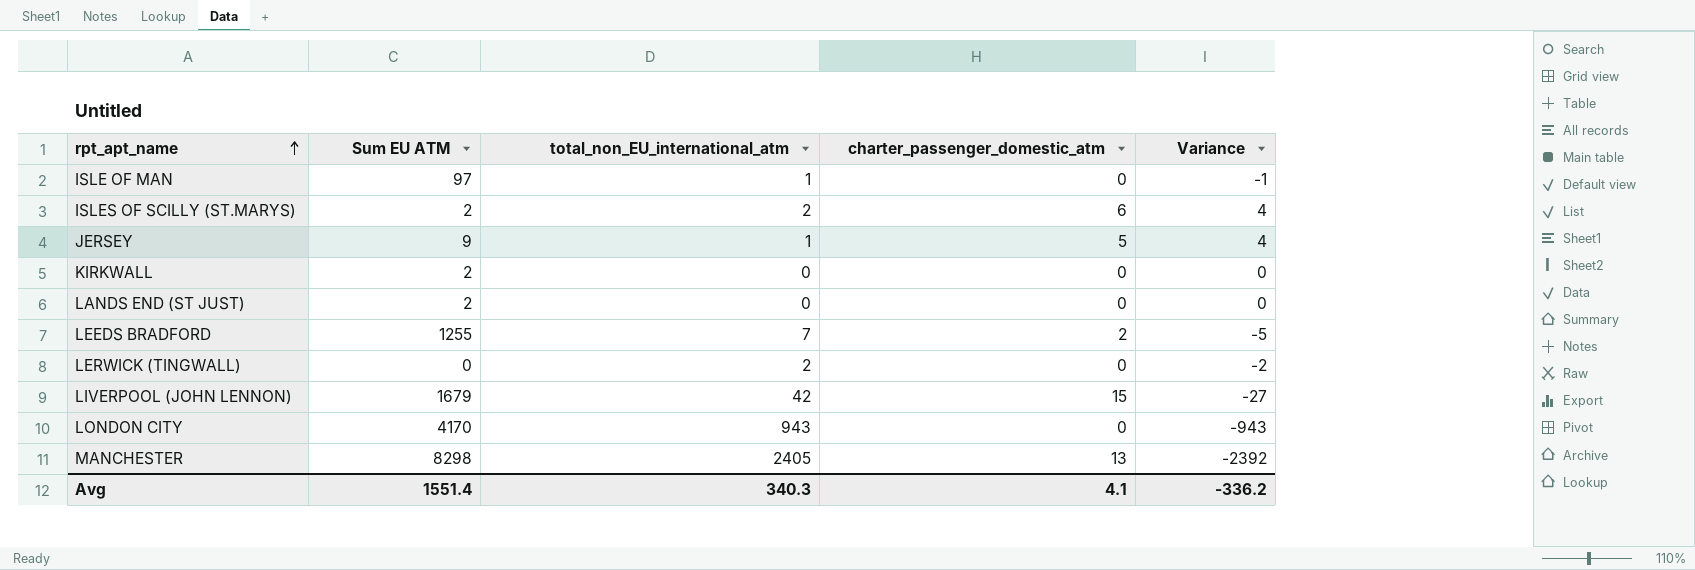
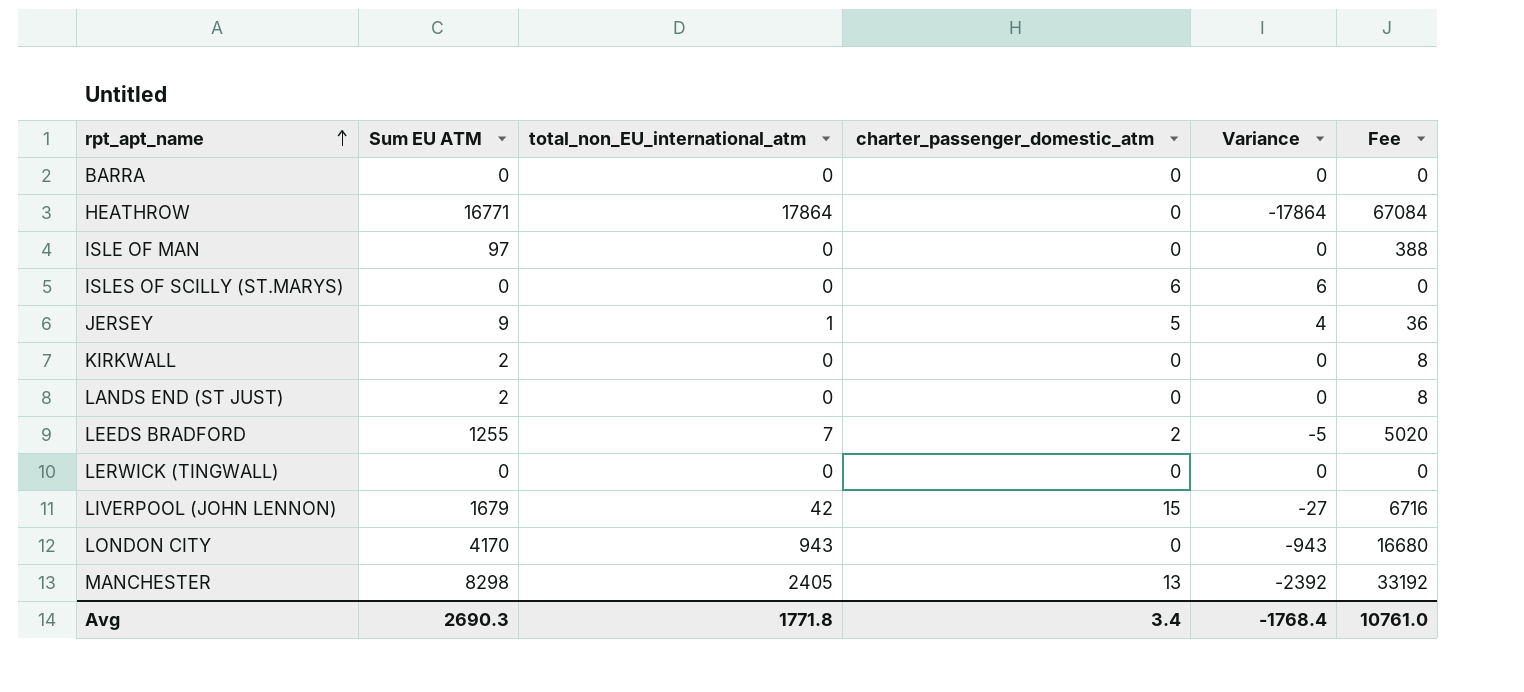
column Fee | formula: none -> [Sum EU ATM] * 4
row BARRA: none -> 0 | 0 | 0 | 0 | 0
row HEATHROW: none -> 16771 | 17864 | 0 | -17864 | 67084
ISLE OF MAN | total_non_EU_international_atm: 1 -> 0
ISLE OF MAN | Variance: -1 -> 0
ISLES OF SCILLY (ST.MARYS) | Sum EU ATM: 2 -> 0
ISLES OF SCILLY (ST.MARYS) | total_non_EU_international_atm: 2 -> 0
ISLES OF SCILLY (ST.MARYS) | Variance: 4 -> 6
LERWICK (TINGWALL) | total_non_EU_international_atm: 2 -> 0
LERWICK (TINGWALL) | Variance: -2 -> 0
Avg | Sum EU ATM: 1551.4 -> 2690.3
Avg | total_non_EU_international_atm: 340.3 -> 1771.8
Avg | charter_passenger_domestic_atm: 4.1 -> 3.4
Avg | Variance: -336.2 -> -1768.4

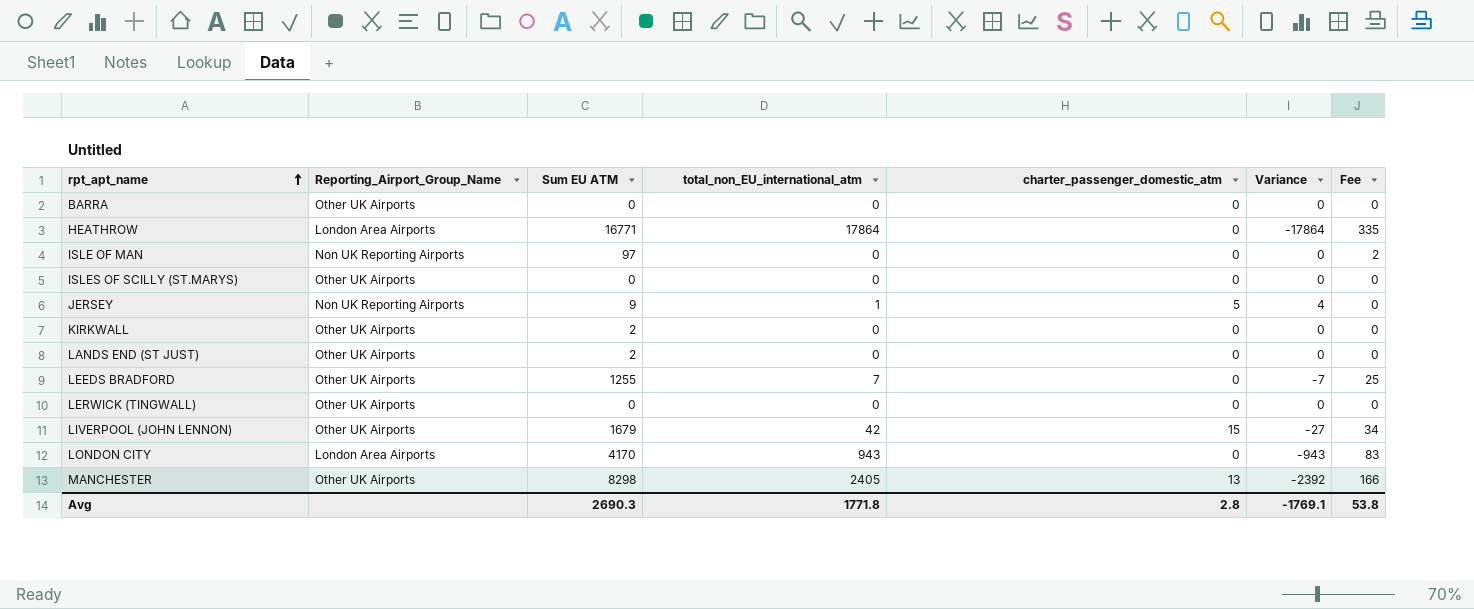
column Reporting_Airport_Group_Name | position: none -> 2
column Fee | formula: [Sum EU ATM] * 4 -> [Sum EU ATM] * 0.02
ISLES OF SCILLY (ST.MARYS) | charter_passenger_domestic_atm: 6 -> 0
ISLES OF SCILLY (ST.MARYS) | Variance: 6 -> 0
LEEDS BRADFORD | charter_passenger_domestic_atm: 2 -> 0
LEEDS BRADFORD | Variance: -5 -> -7
Avg | charter_passenger_domestic_atm: 3.4 -> 2.8
Avg | Variance: -1768.4 -> -1769.1
Avg | Fee: 10761.0 -> 53.8

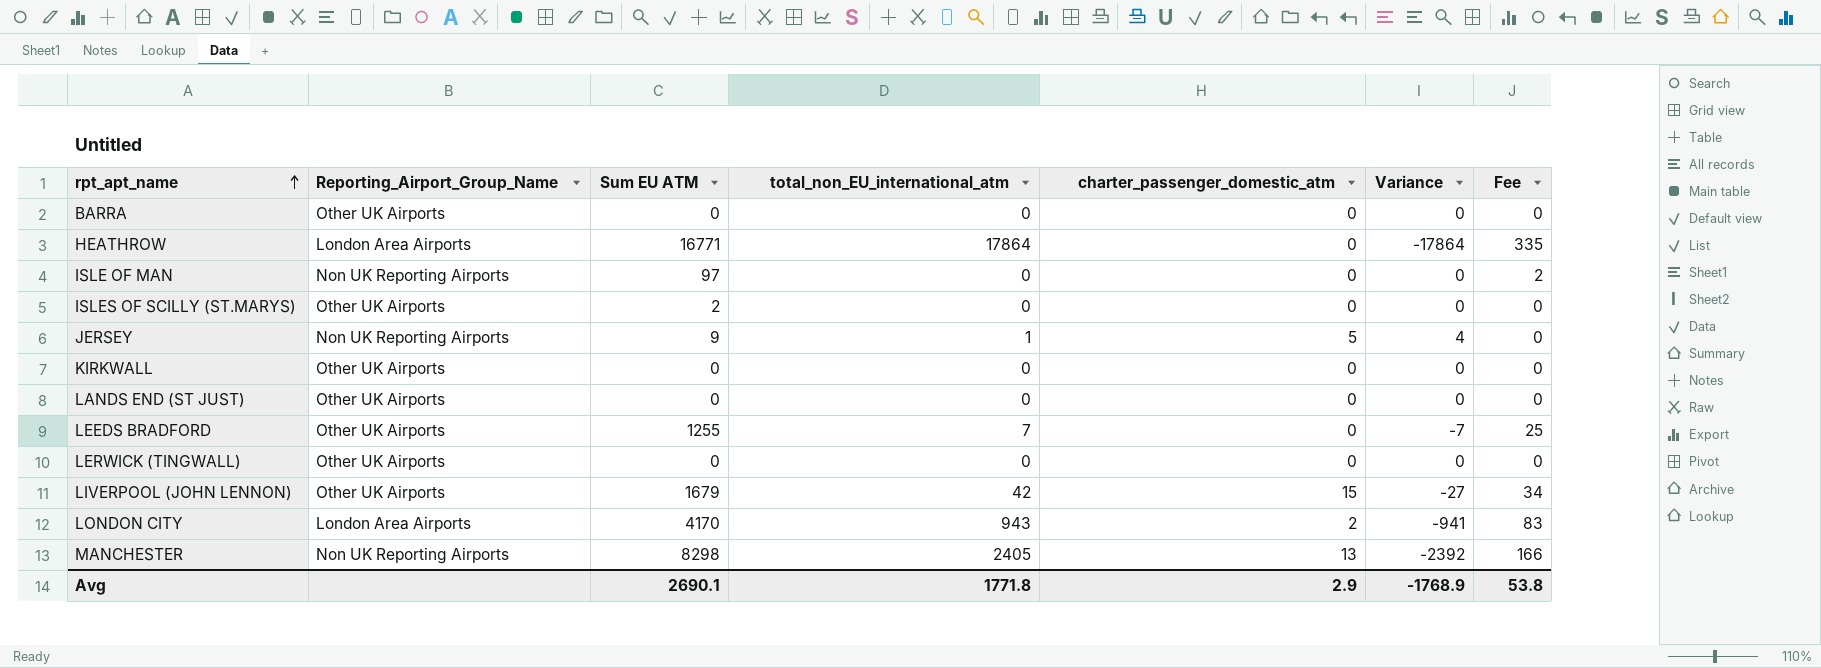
ISLES OF SCILLY (ST.MARYS) | Sum EU ATM: 0 -> 2
KIRKWALL | Sum EU ATM: 2 -> 0
LANDS END (ST JUST) | Sum EU ATM: 2 -> 0
LONDON CITY | charter_passenger_domestic_atm: 0 -> 2
LONDON CITY | Variance: -943 -> -941
MANCHESTER | Reporting_Airport_Group_Name: Other UK Airports -> Non UK Reporting Airports
Avg | Sum EU ATM: 2690.3 -> 2690.1
Avg | charter_passenger_domestic_atm: 2.8 -> 2.9
Avg | Variance: -1769.1 -> -1768.9

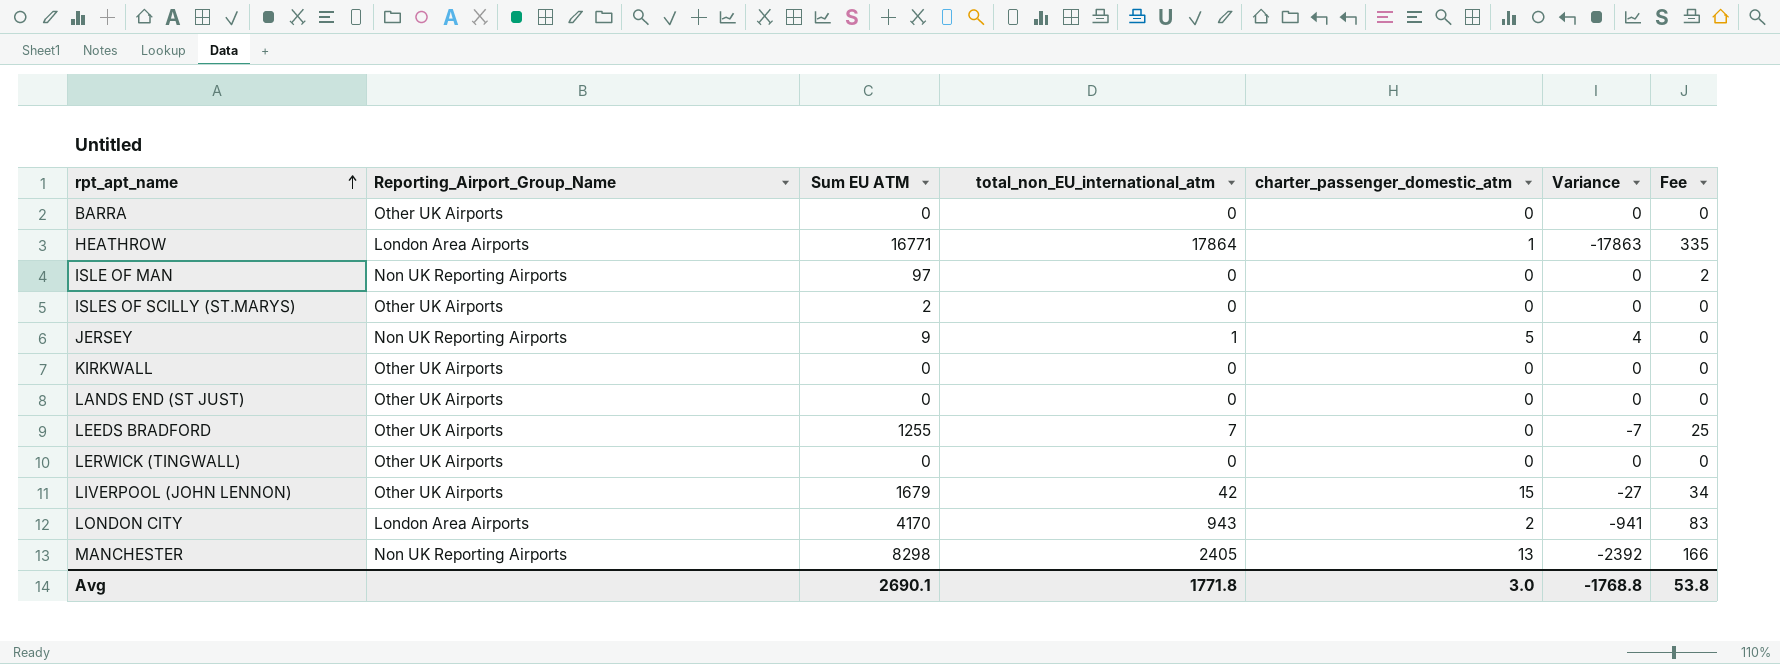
HEATHROW | charter_passenger_domestic_atm: 0 -> 1
HEATHROW | Variance: -17864 -> -17863
Avg | charter_passenger_domestic_atm: 2.9 -> 3.0
Avg | Variance: -1768.9 -> -1768.8

